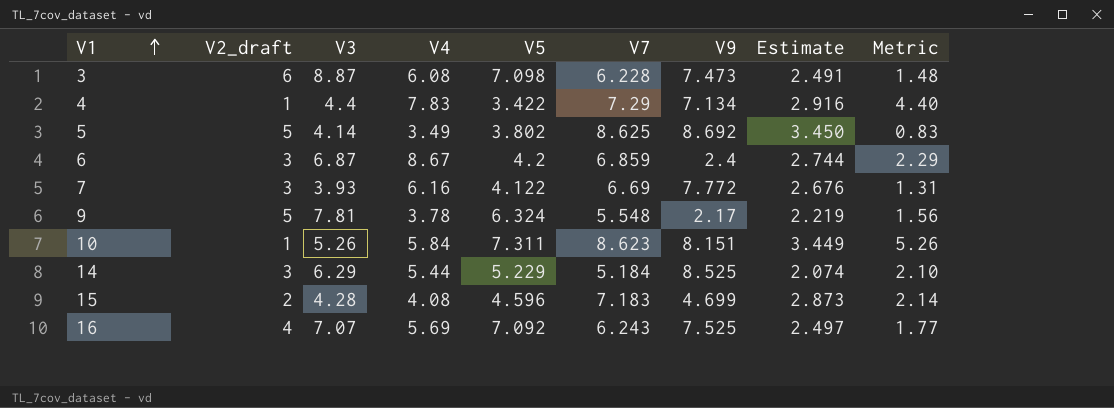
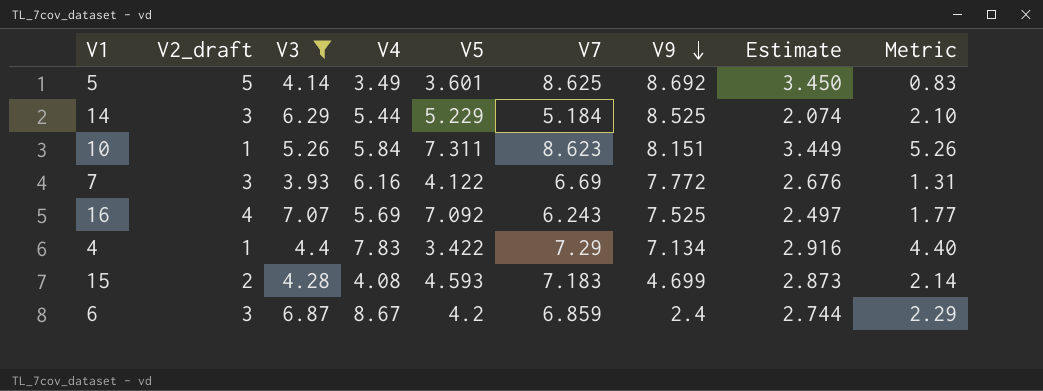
filter: none -> V3 <= 7.07
row order: V1 ascending -> V9 descending
5 | V5: 3.802 -> 3.601
15 | V5: 4.596 -> 4.593

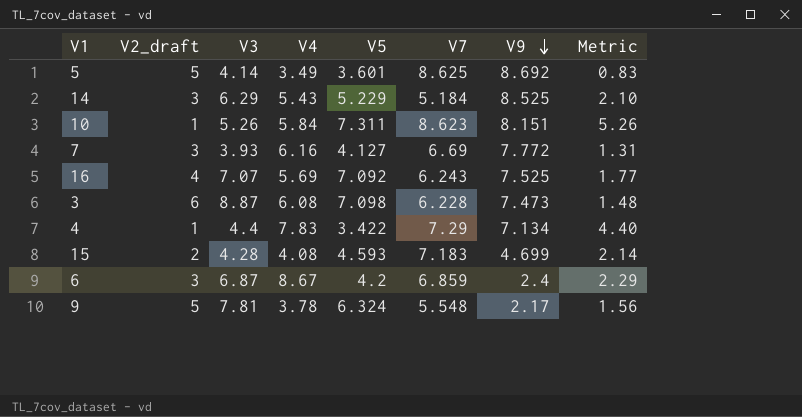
filter: V3 <= 7.07 -> none
column Estimate | formula: [V7] * 0.4 -> none
14 | V4: 5.44 -> 5.43
7 | V5: 4.122 -> 4.127

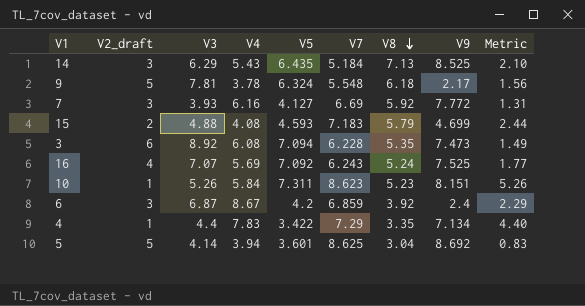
row order: V9 descending -> V8 descending
column V8 | position: none -> 7
14 | V5: 5.229 -> 6.435
15 | V3: 4.28 -> 4.88
15 | Metric: 2.14 -> 2.44
3 | V3: 8.87 -> 8.92
3 | V5: 7.098 -> 7.094
3 | Metric: 1.48 -> 1.49
5 | V4: 3.49 -> 3.94

